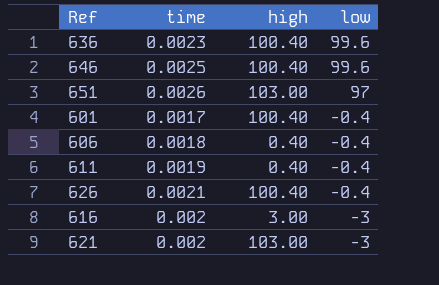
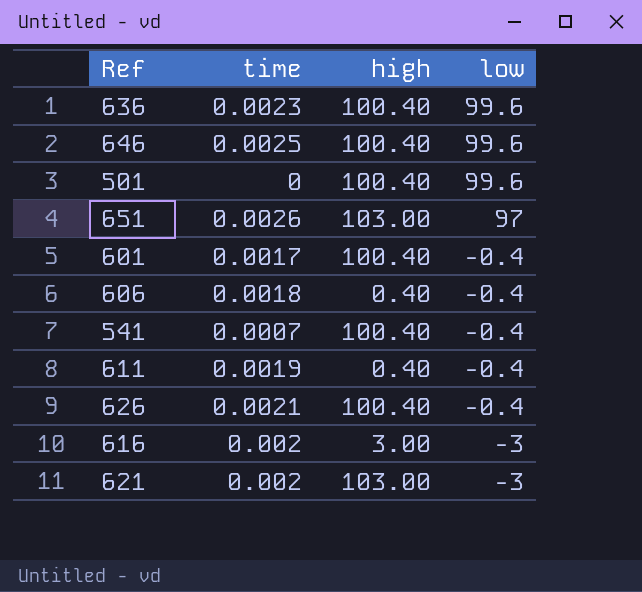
row 501: none -> 0 | 100.40 | 99.6
row 541: none -> 0.0007 | 100.40 | -0.4

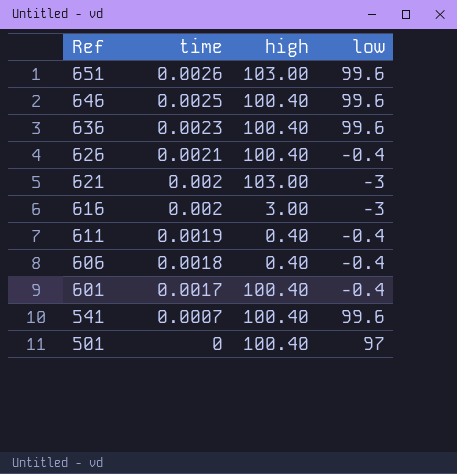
row order: low descending -> Ref descending
651 | low: 97 -> 99.6
541 | low: -0.4 -> 99.6
501 | low: 99.6 -> 97

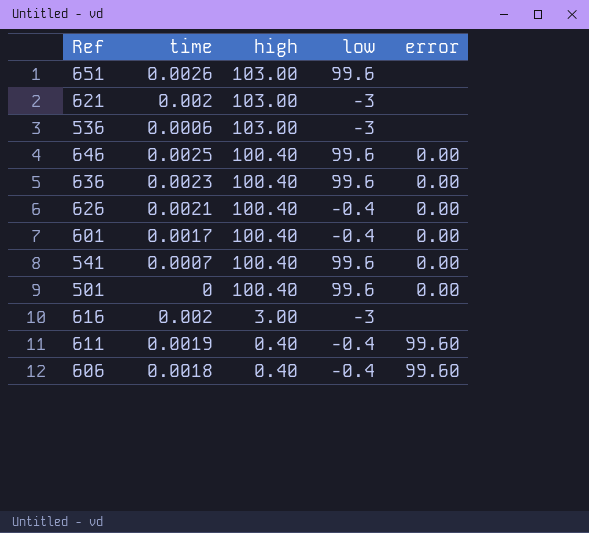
row order: Ref descending -> high descending
column error | position: none -> 5
row 536: none -> 0.0006 | 103.00 | -3 | none
501 | low: 97 -> 99.6

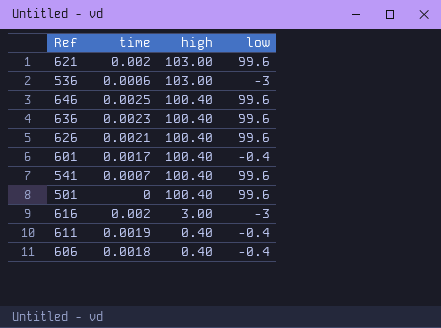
column error | position: 5 -> none
row 651: 0.0026 | 103.00 | 99.6 | none -> none
621 | low: -3 -> 99.6
626 | low: -0.4 -> 99.6

